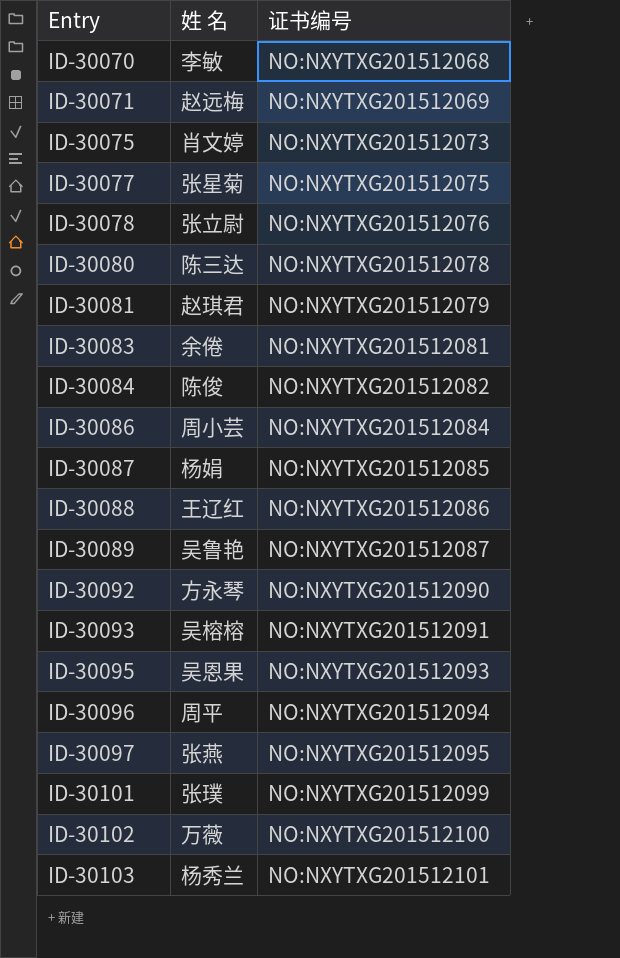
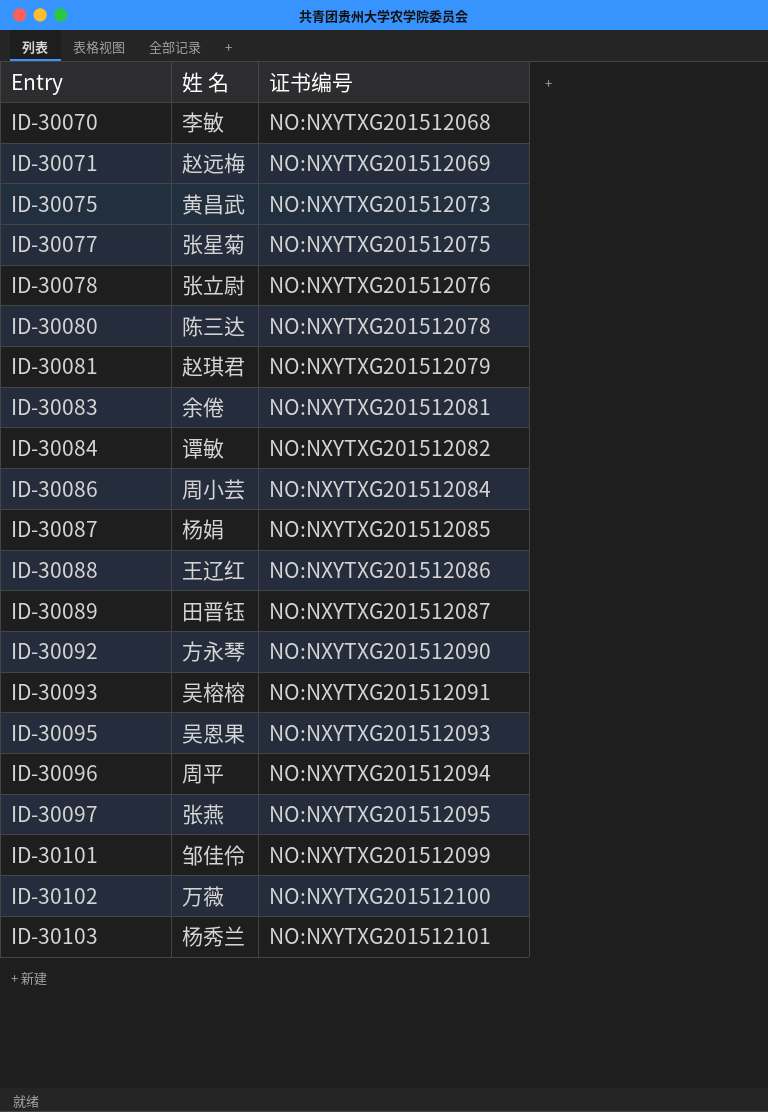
ID-30075 | 姓 名: 肖文婷 -> 黄昌武
ID-30084 | 姓 名: 陈俊 -> 谭敏
ID-30089 | 姓 名: 吴鲁艳 -> 田晋钰
ID-30101 | 姓 名: 张璞 -> 邹佳伶

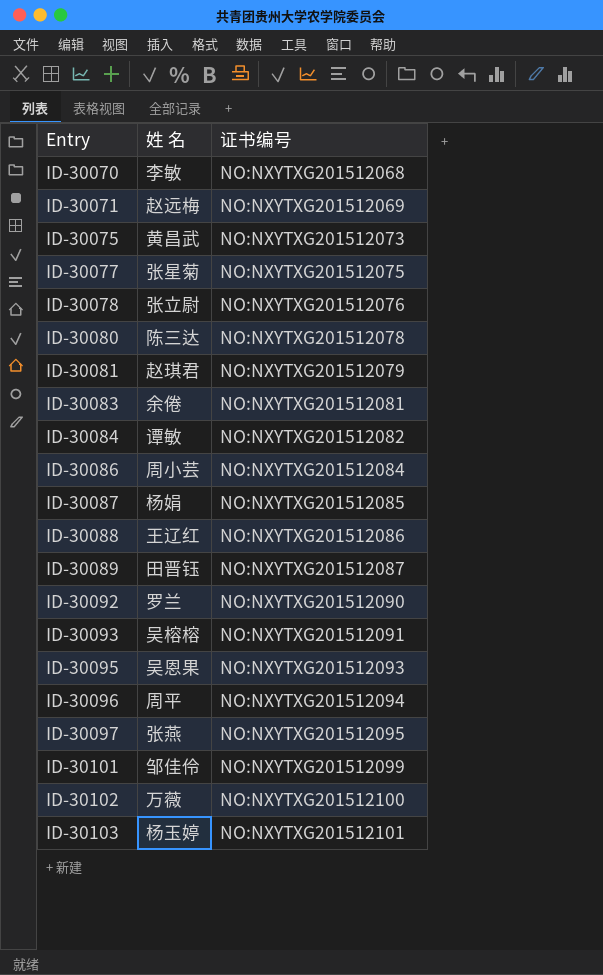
ID-30092 | 姓 名: 方永琴 -> 罗兰
ID-30103 | 姓 名: 杨秀兰 -> 杨玉婷

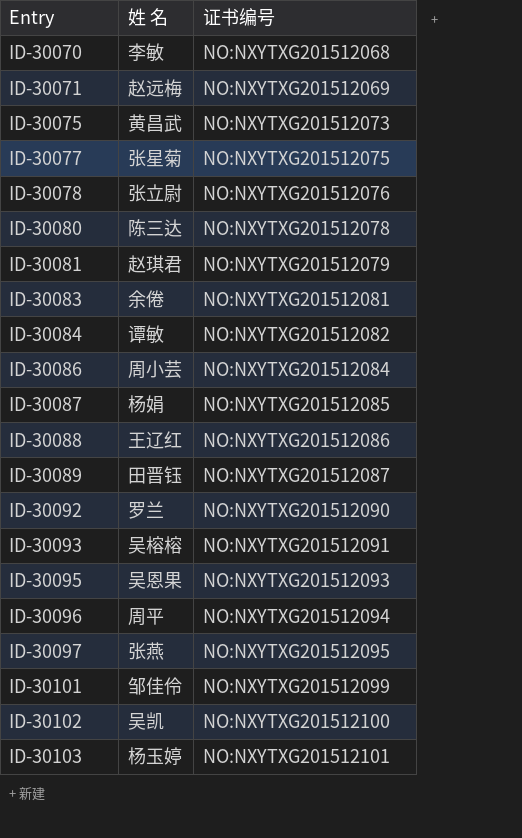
ID-30102 | 姓 名: 万薇 -> 吴凯

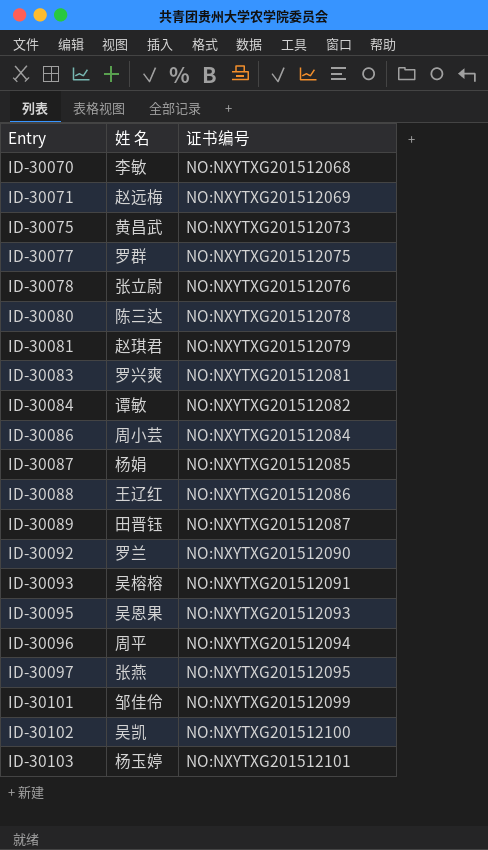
ID-30077 | 姓 名: 张星菊 -> 罗群
ID-30083 | 姓 名: 余倦 -> 罗兴爽

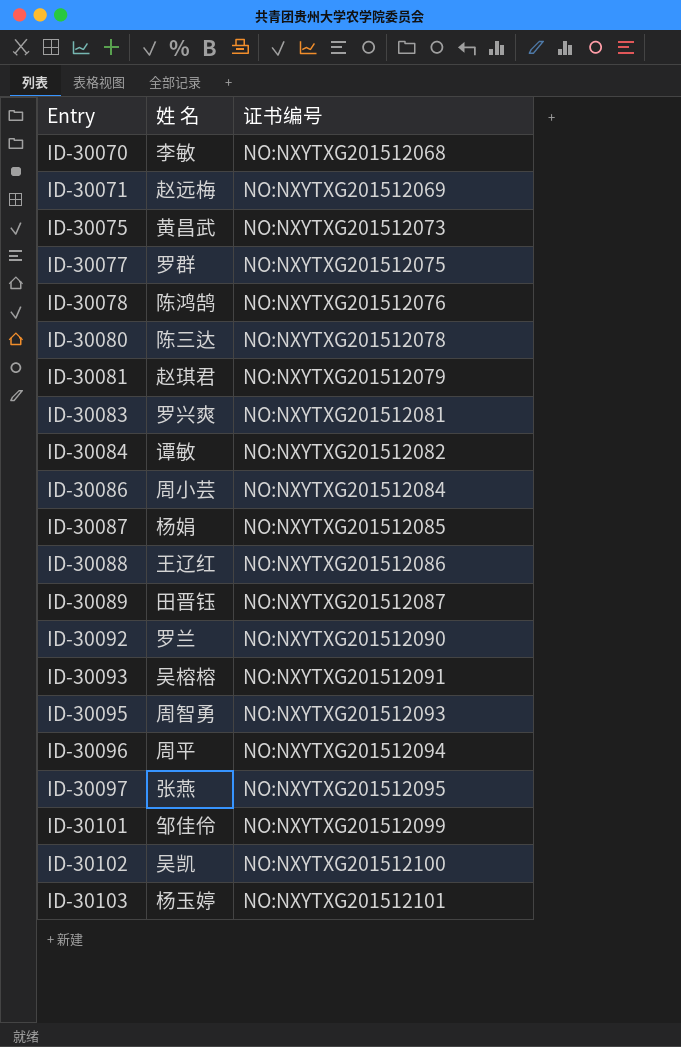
ID-30078 | 姓 名: 张立尉 -> 陈鸿鹄
ID-30095 | 姓 名: 吴恩果 -> 周智勇

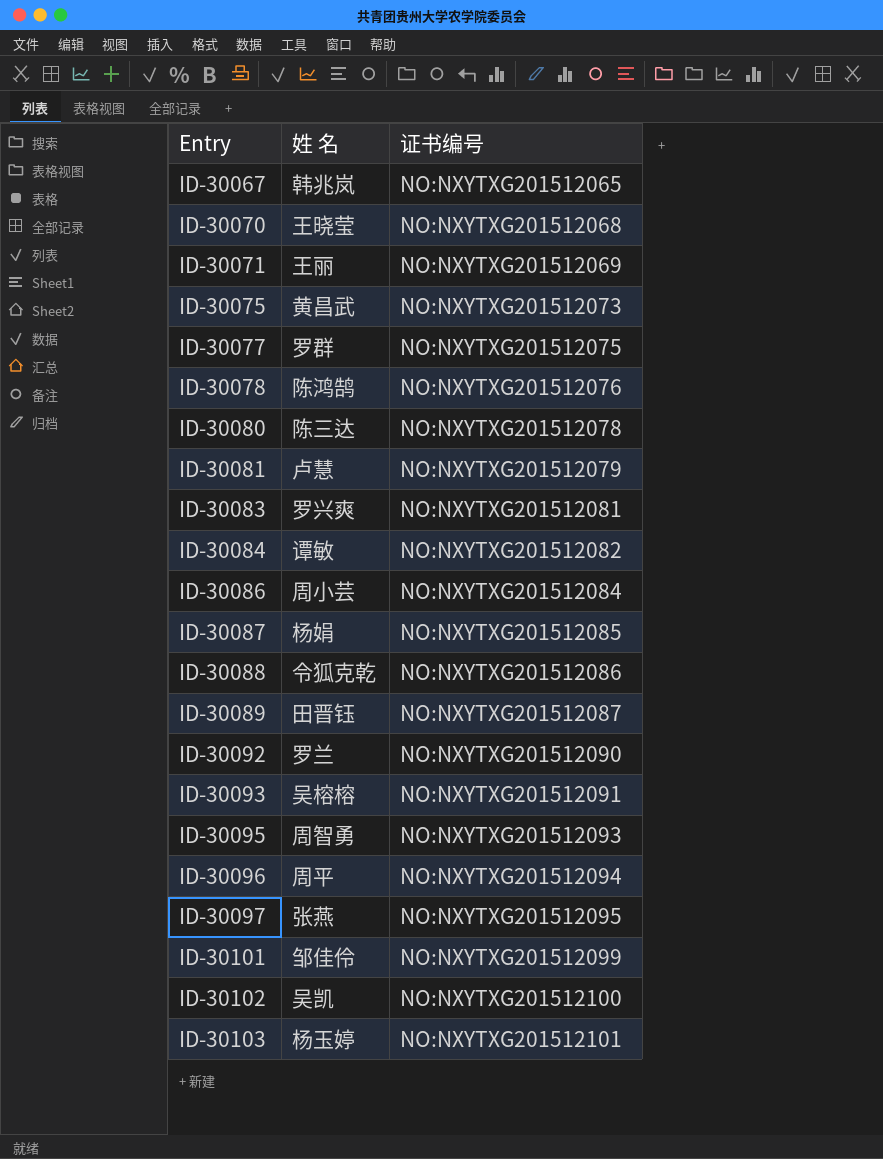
row ID-30067: none -> 韩兆岚 | NO:NXYTXG201512065
ID-30070 | 姓 名: 李敏 -> 王晓莹
ID-30071 | 姓 名: 赵远梅 -> 王丽
ID-30081 | 姓 名: 赵琪君 -> 卢慧
ID-30088 | 姓 名: 王辽红 -> 令狐克乾

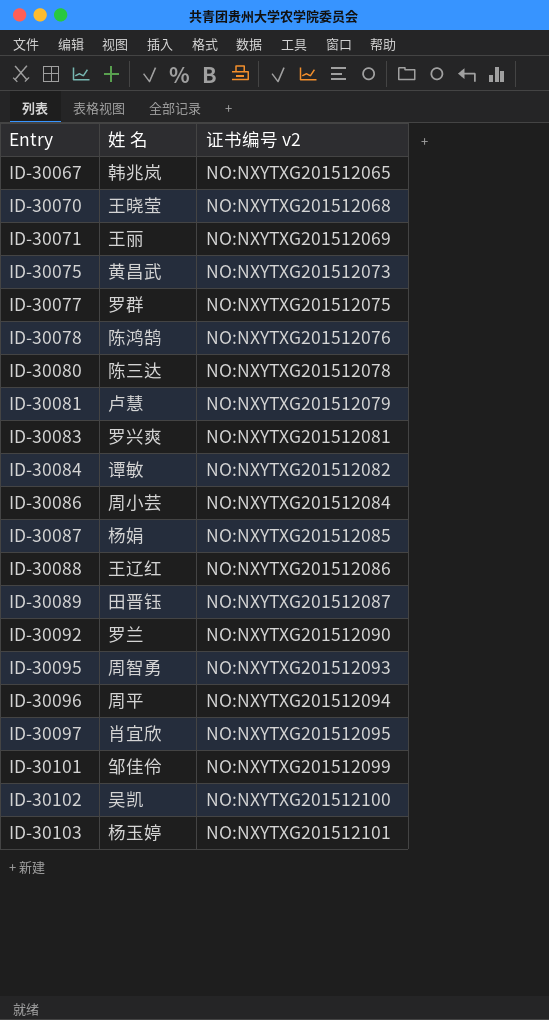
column name: 证书编号 -> 证书编号 v2
row ID-30093: 吴榕榕 | NO:NXYTXG201512091 -> none
ID-30088 | 姓 名: 令狐克乾 -> 王辽红
ID-30097 | 姓 名: 张燕 -> 肖宜欣

